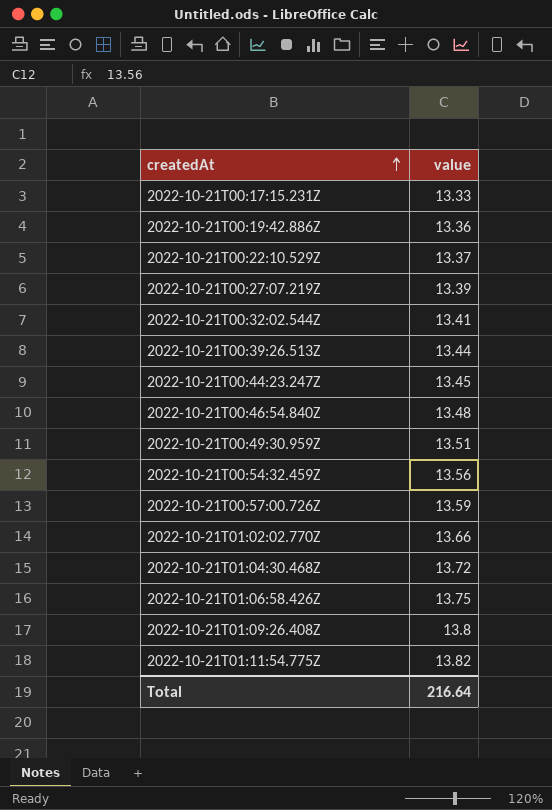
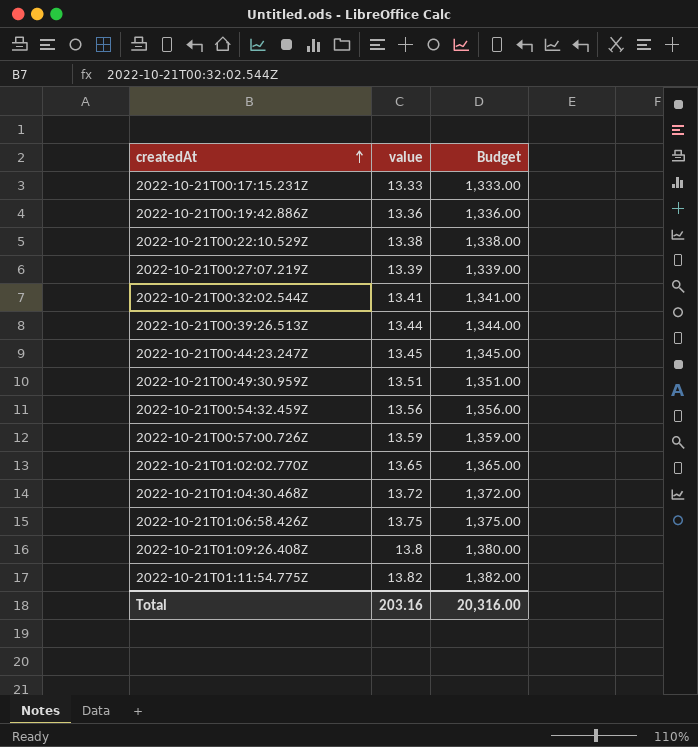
column Budget | formula: none -> [value] * 100
row 2022-10-21T00:46:54.840Z: 13.48 -> none
2022-10-21T00:22:10.529Z | value: 13.37 -> 13.38
2022-10-21T01:02:02.770Z | value: 13.66 -> 13.65
Total | value: 216.64 -> 203.16

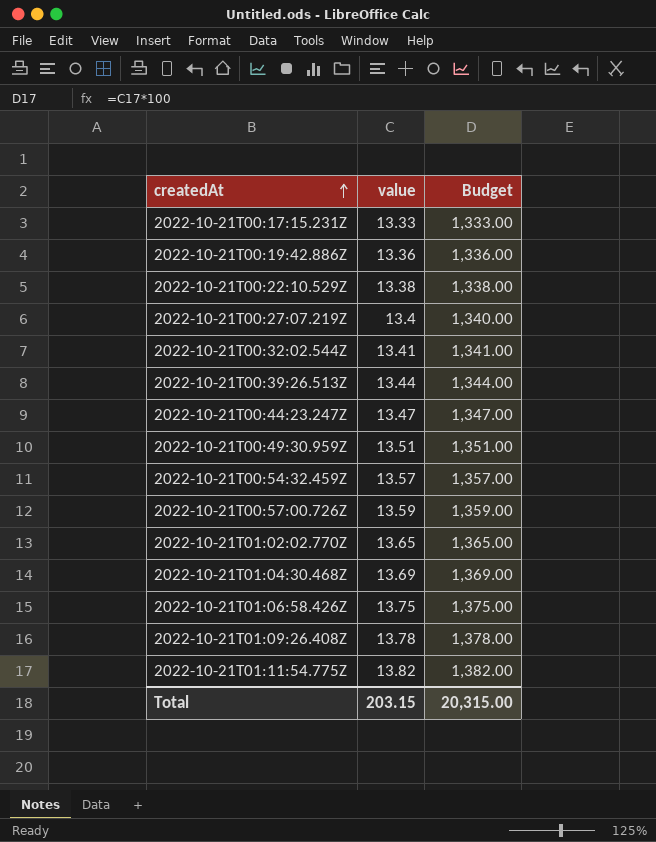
2022-10-21T00:27:07.219Z | value: 13.39 -> 13.4
2022-10-21T00:27:07.219Z | Budget: 1,339.00 -> 1,340.00
2022-10-21T00:44:23.247Z | value: 13.45 -> 13.47
2022-10-21T00:44:23.247Z | Budget: 1,345.00 -> 1,347.00
2022-10-21T00:54:32.459Z | value: 13.56 -> 13.57
2022-10-21T00:54:32.459Z | Budget: 1,356.00 -> 1,357.00
2022-10-21T01:04:30.468Z | value: 13.72 -> 13.69
2022-10-21T01:04:30.468Z | Budget: 1,372.00 -> 1,369.00
2022-10-21T01:09:26.408Z | value: 13.8 -> 13.78
2022-10-21T01:09:26.408Z | Budget: 1,380.00 -> 1,378.00
Total | value: 203.16 -> 203.15
Total | Budget: 20,316.00 -> 20,315.00

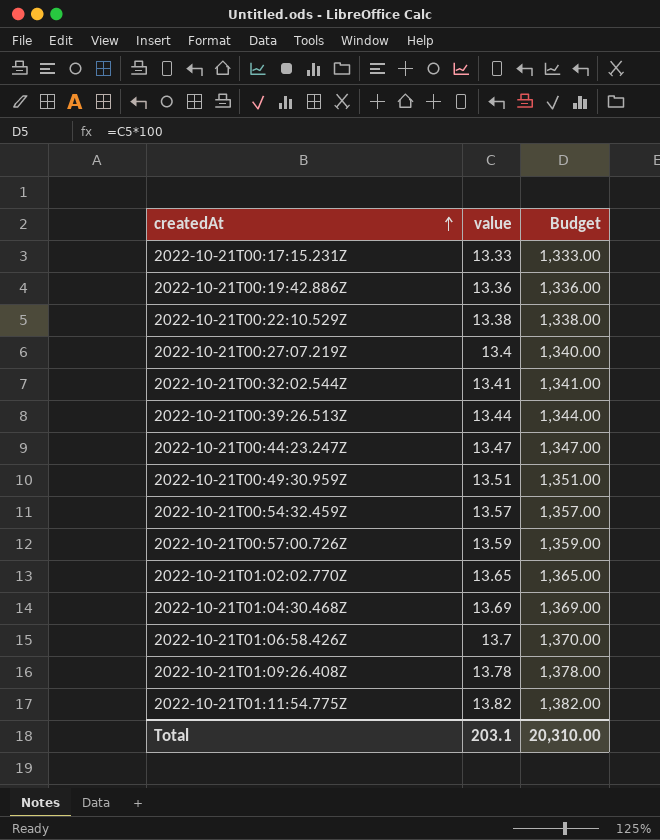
2022-10-21T01:06:58.426Z | value: 13.75 -> 13.7
2022-10-21T01:06:58.426Z | Budget: 1,375.00 -> 1,370.00
Total | value: 203.15 -> 203.1
Total | Budget: 20,315.00 -> 20,310.00

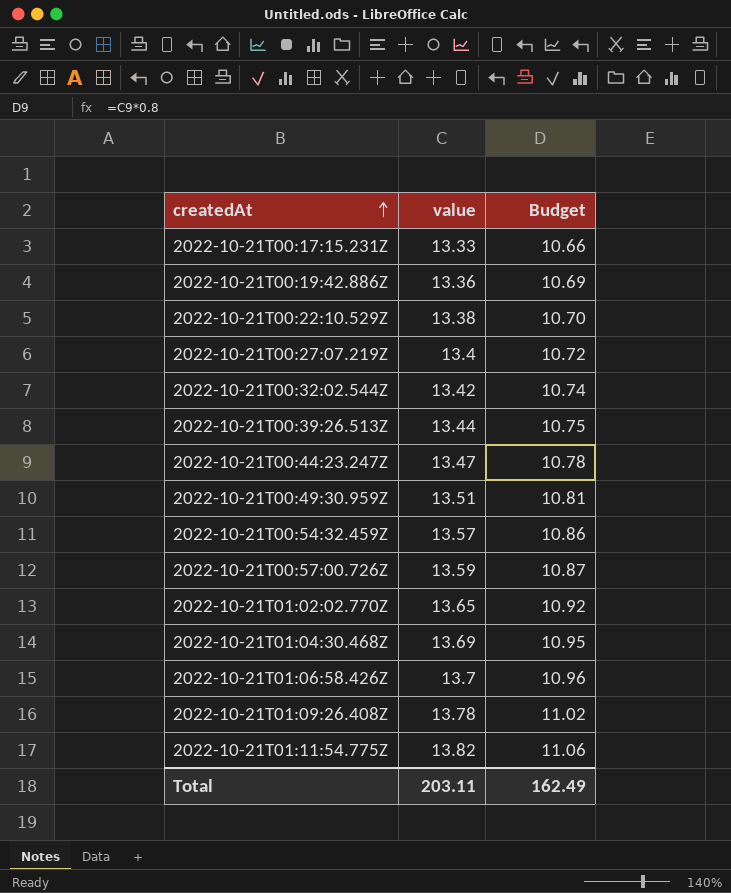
column Budget | formula: [value] * 100 -> [value] * 0.8
2022-10-21T00:32:02.544Z | value: 13.41 -> 13.42
Total | value: 203.1 -> 203.11
Total | Budget: 20,310.00 -> 162.49

